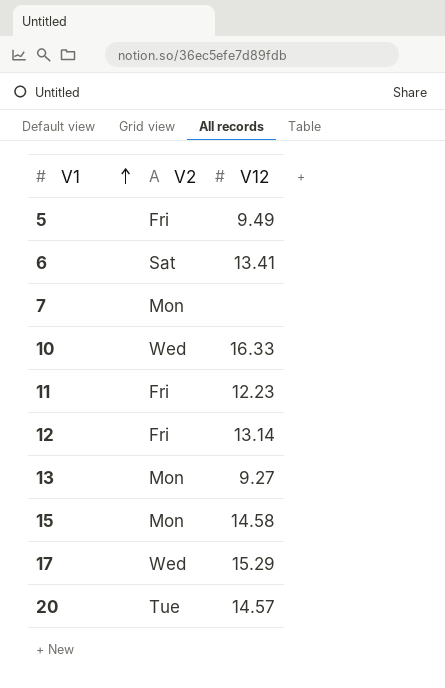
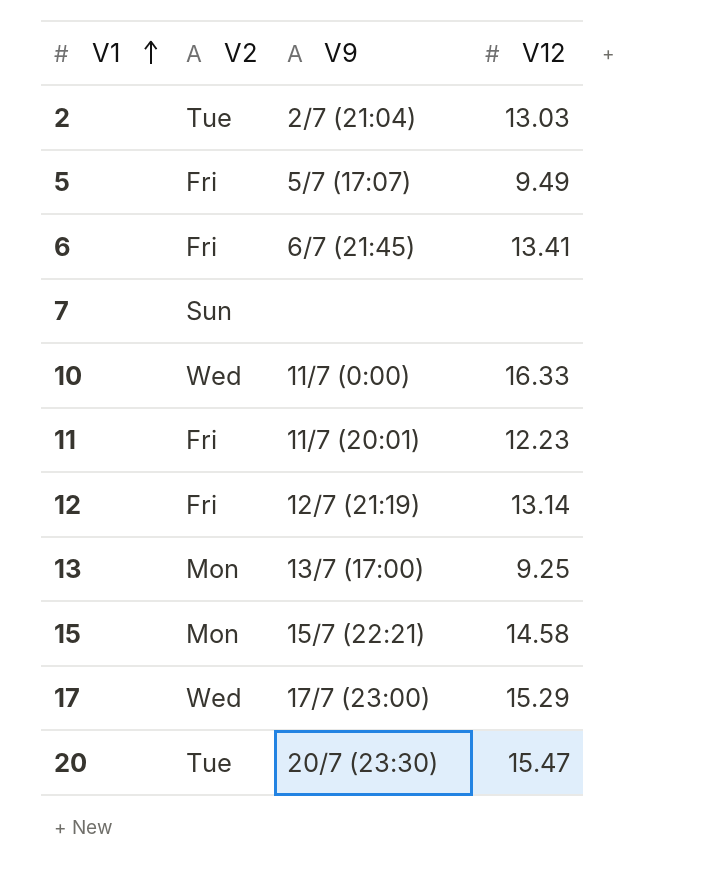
column V9 | position: none -> 3
row 2: none -> Tue | 2/7 (21:04) | 13.03
6 | V2: Sat -> Fri
7 | V2: Mon -> Sun
13 | V12: 9.27 -> 9.25
20 | V12: 14.57 -> 15.47

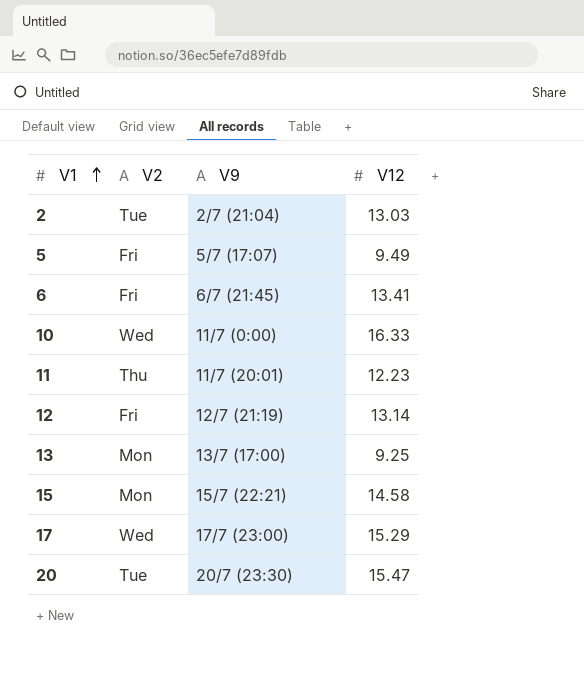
row 7: Sun | none | none -> none
11 | V2: Fri -> Thu

